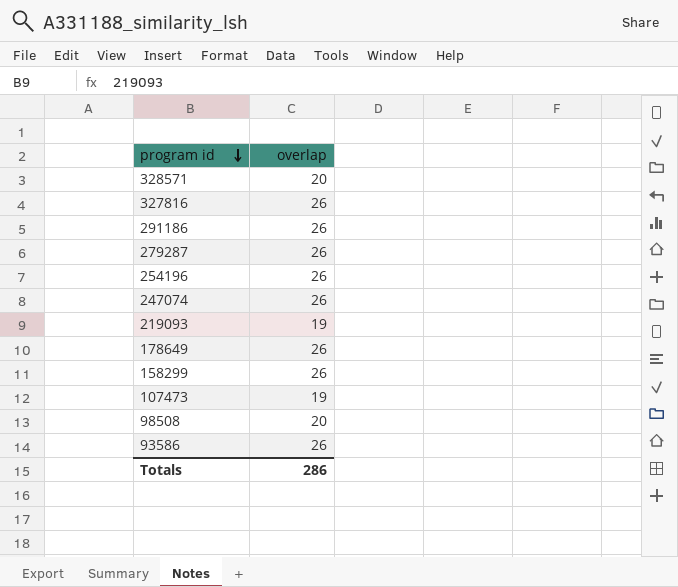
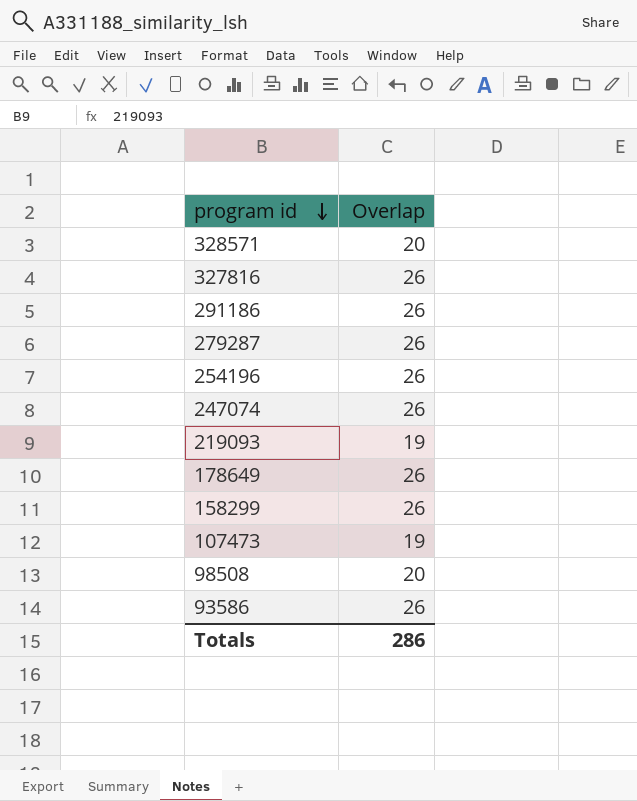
column name: overlap -> Overlap

